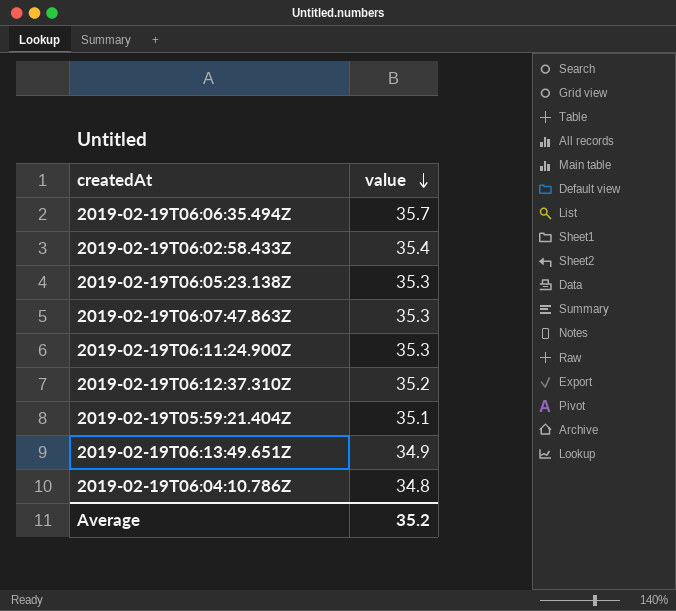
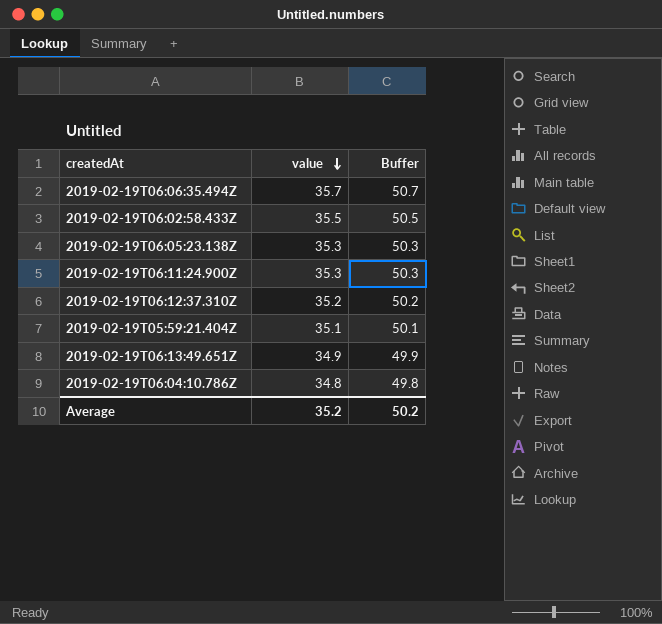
column Buffer | formula: none -> [value] + 15
row 2019-02-19T06:07:47.863Z: 35.3 -> none
2019-02-19T06:02:58.433Z | value: 35.4 -> 35.5

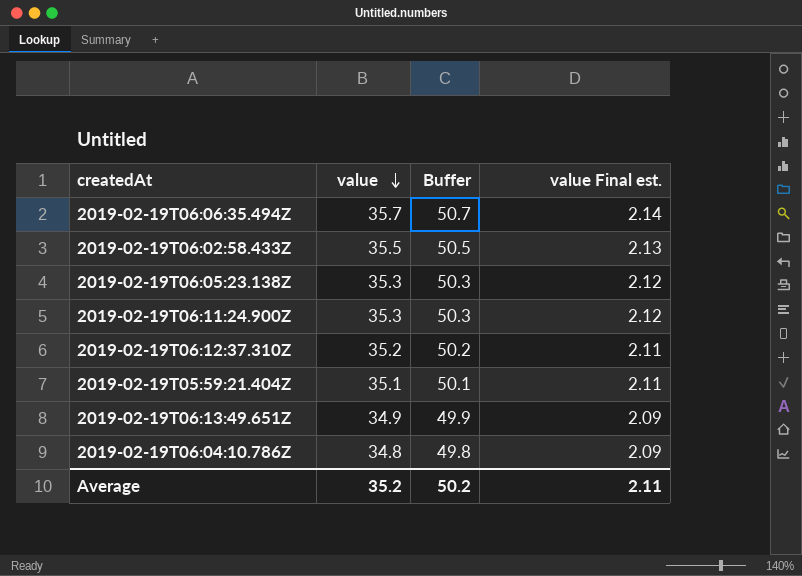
column value Final est. | formula: none -> [value] * 0.06

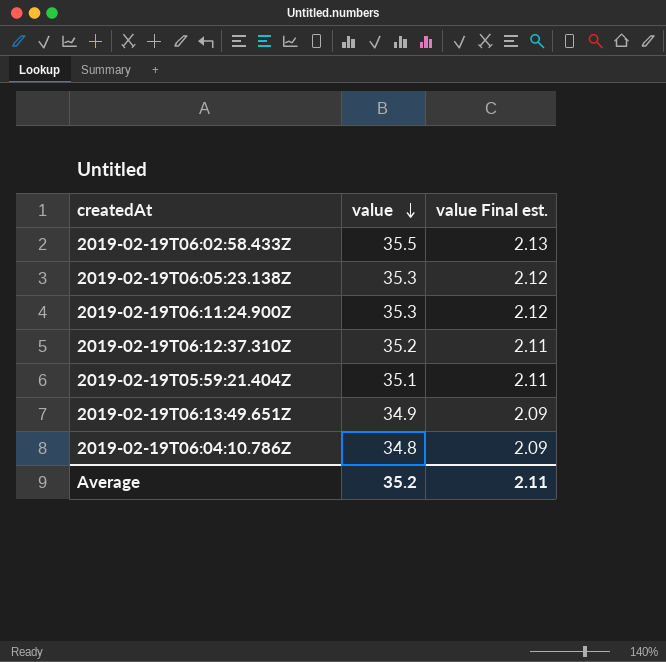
column Buffer | formula: [value] + 15 -> none
row 2019-02-19T06:06:35.494Z: 35.7 | 50.7 | 2.14 -> none

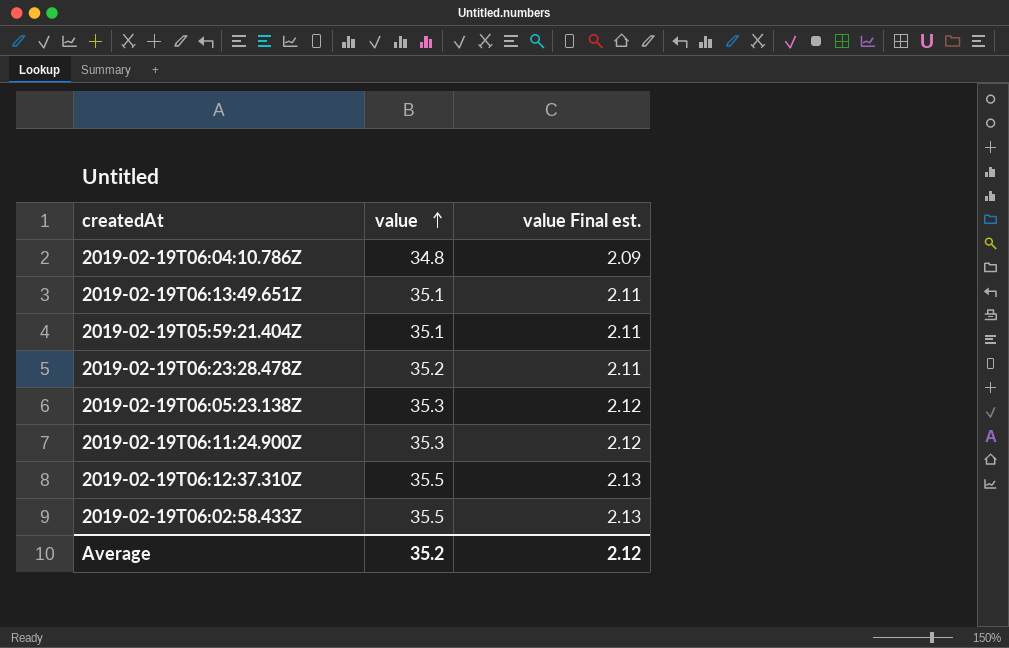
row order: value descending -> value ascending
2019-02-19T06:13:49.651Z | value: 34.9 -> 35.1
2019-02-19T06:13:49.651Z | value Final est.: 2.09 -> 2.11
row 2019-02-19T06:23:28.478Z: none -> 35.2 | 2.11
2019-02-19T06:12:37.310Z | value: 35.2 -> 35.5
2019-02-19T06:12:37.310Z | value Final est.: 2.11 -> 2.13
Average | value Final est.: 2.11 -> 2.12

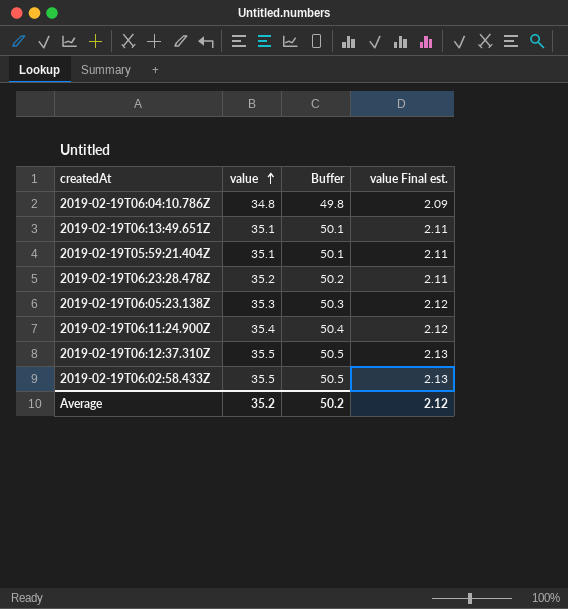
column Buffer | formula: none -> [value] + 15
2019-02-19T06:11:24.900Z | value: 35.3 -> 35.4

